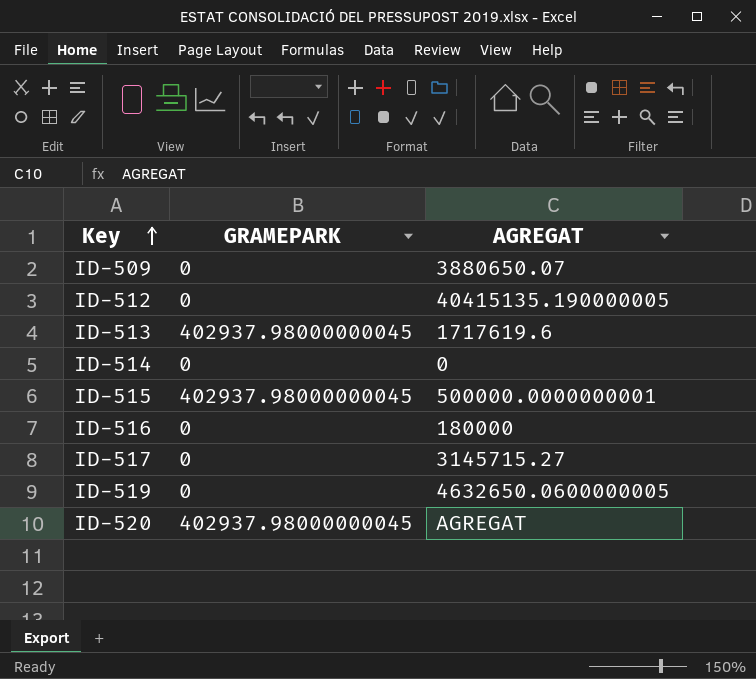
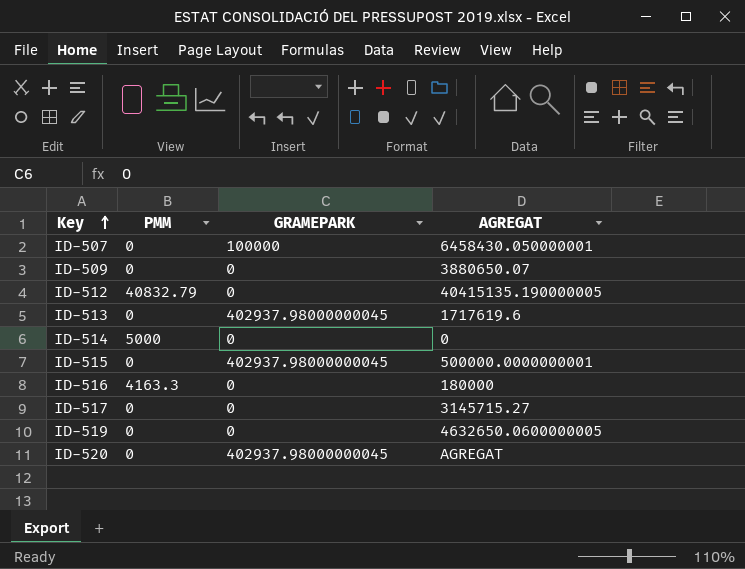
column PMM | position: none -> 2
row ID-507: none -> 0 | 100000 | 6458430.050000001

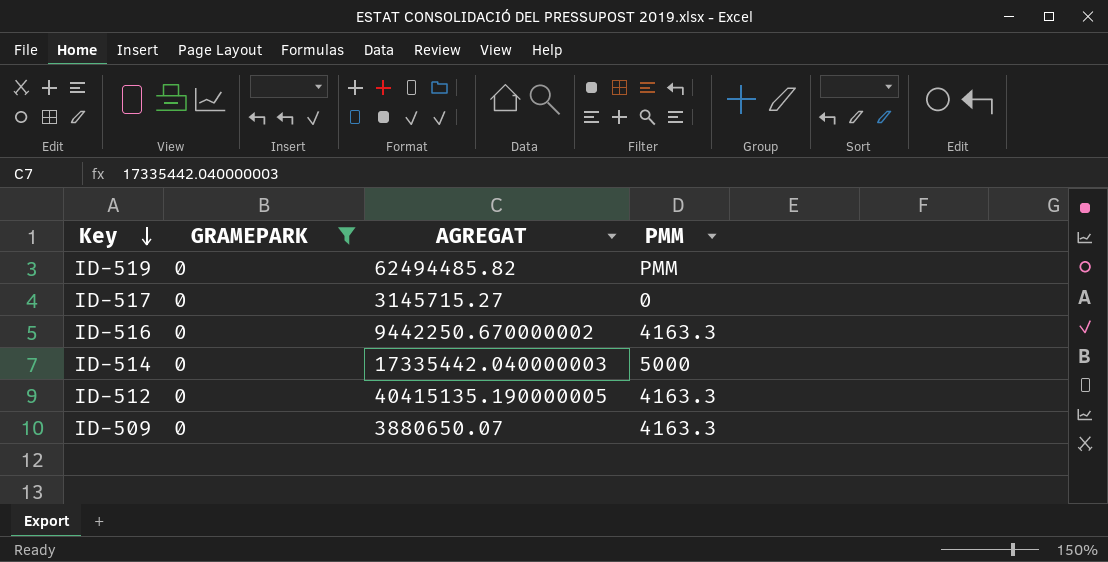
filter: none -> GRAMEPARK = 0
row order: Key ascending -> Key descending
column PMM | position: 2 -> 4
ID-519 | AGREGAT: 4632650.0600000005 -> 62494485.82
ID-519 | PMM: 0 -> PMM
ID-516 | AGREGAT: 180000 -> 9442250.670000002
ID-514 | AGREGAT: 0 -> 17335442.040000003
ID-512 | PMM: 40832.79 -> 4163.3
ID-509 | PMM: 0 -> 4163.3

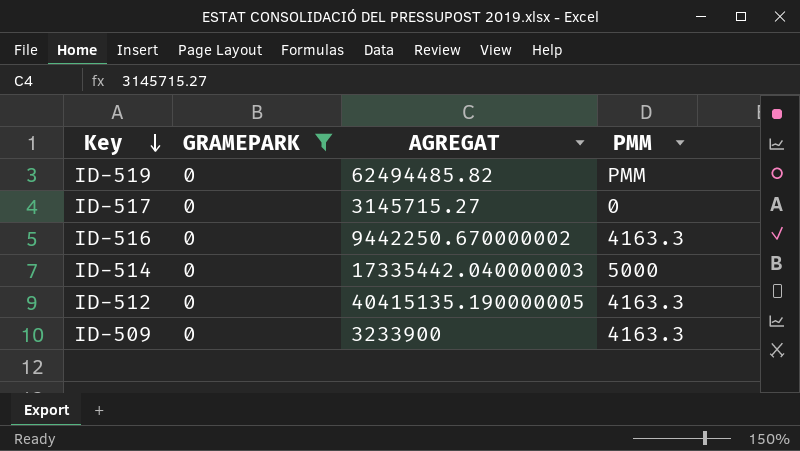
ID-509 | AGREGAT: 3880650.07 -> 3233900

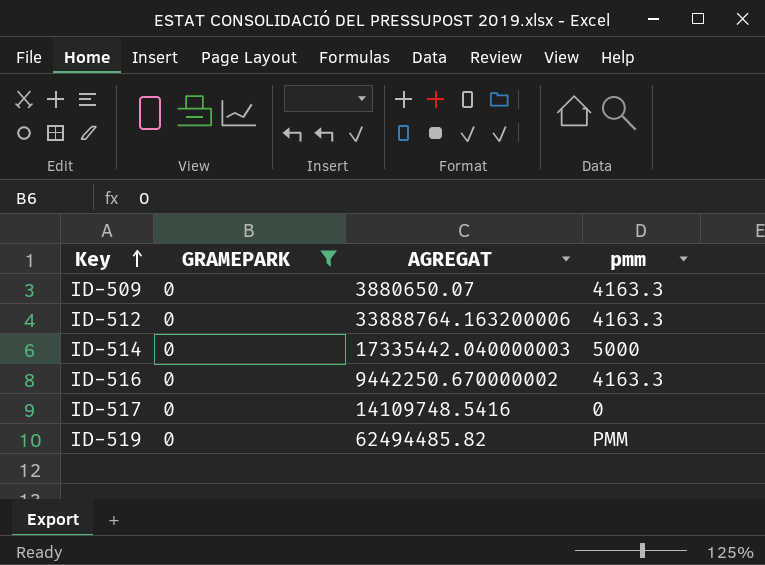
row order: Key descending -> Key ascending
column name: PMM -> pmm
ID-509 | AGREGAT: 3233900 -> 3880650.07
ID-512 | AGREGAT: 40415135.190000005 -> 33888764.163200006
ID-517 | AGREGAT: 3145715.27 -> 14109748.5416

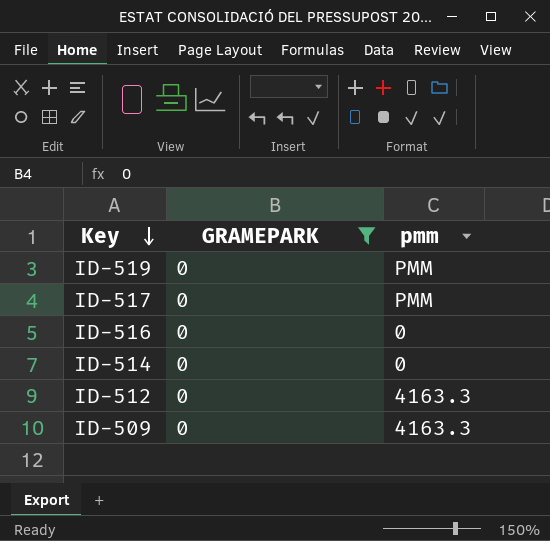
row order: Key ascending -> Key descending
column AGREGAT | position: 3 -> none
ID-517 | pmm: 0 -> PMM
ID-516 | pmm: 4163.3 -> 0
ID-514 | pmm: 5000 -> 0

